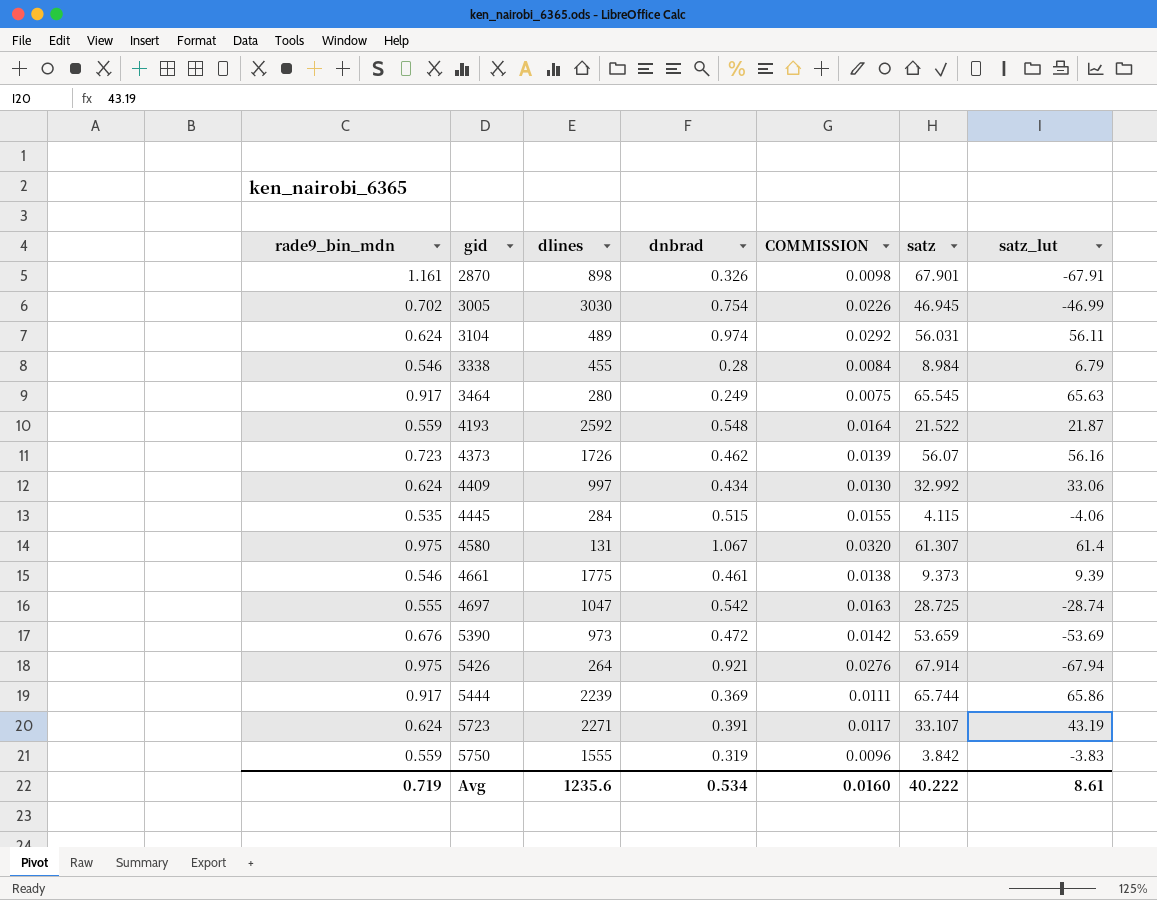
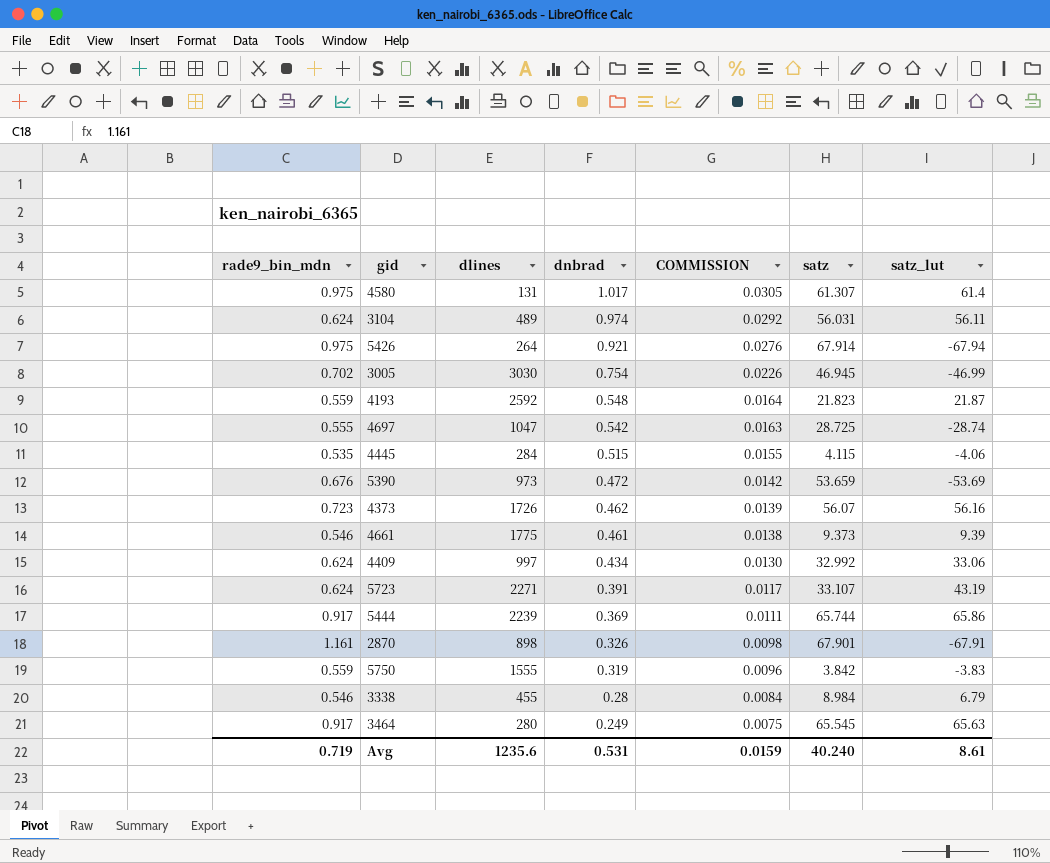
row order: gid ascending -> dnbrad descending
4580 | dnbrad: 1.067 -> 1.017
4580 | COMMISSION: 0.0320 -> 0.0305
4193 | satz: 21.522 -> 21.823
Avg | dnbrad: 0.534 -> 0.531
Avg | COMMISSION: 0.0160 -> 0.0159
Avg | satz: 40.222 -> 40.240

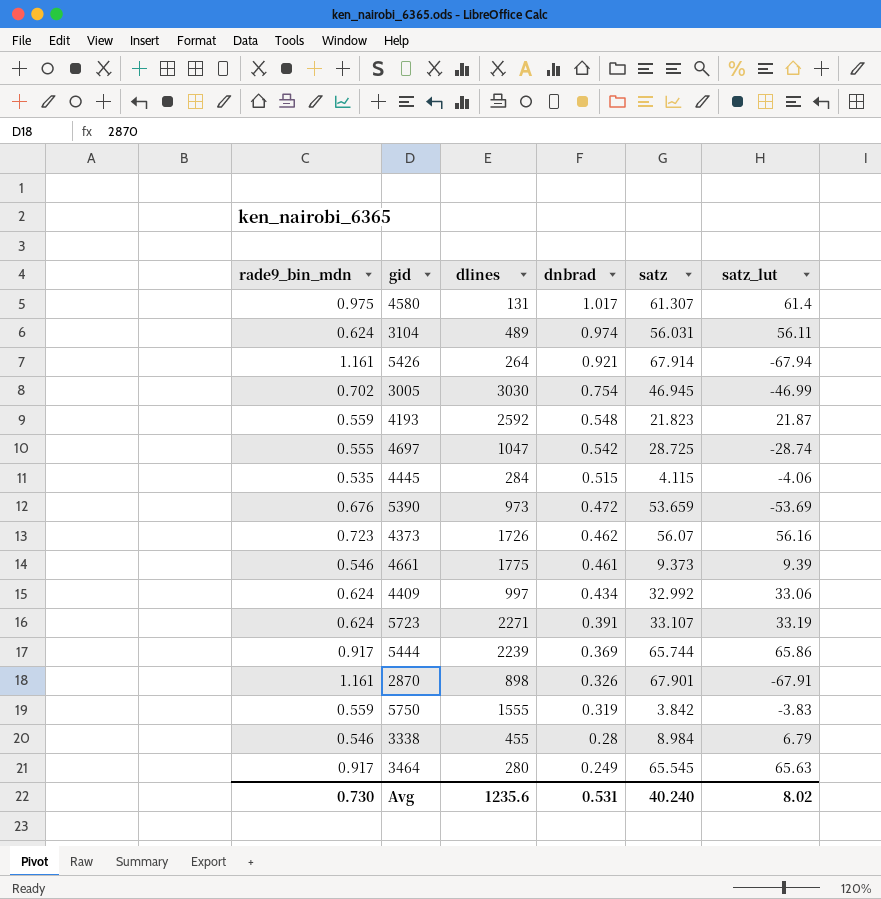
column COMMISSION | formula: [dnbrad] * 0.03 -> none
5426 | rade9_bin_mdn: 0.975 -> 1.161
5723 | satz_lut: 43.19 -> 33.19
Avg | rade9_bin_mdn: 0.719 -> 0.730
Avg | satz_lut: 8.61 -> 8.02

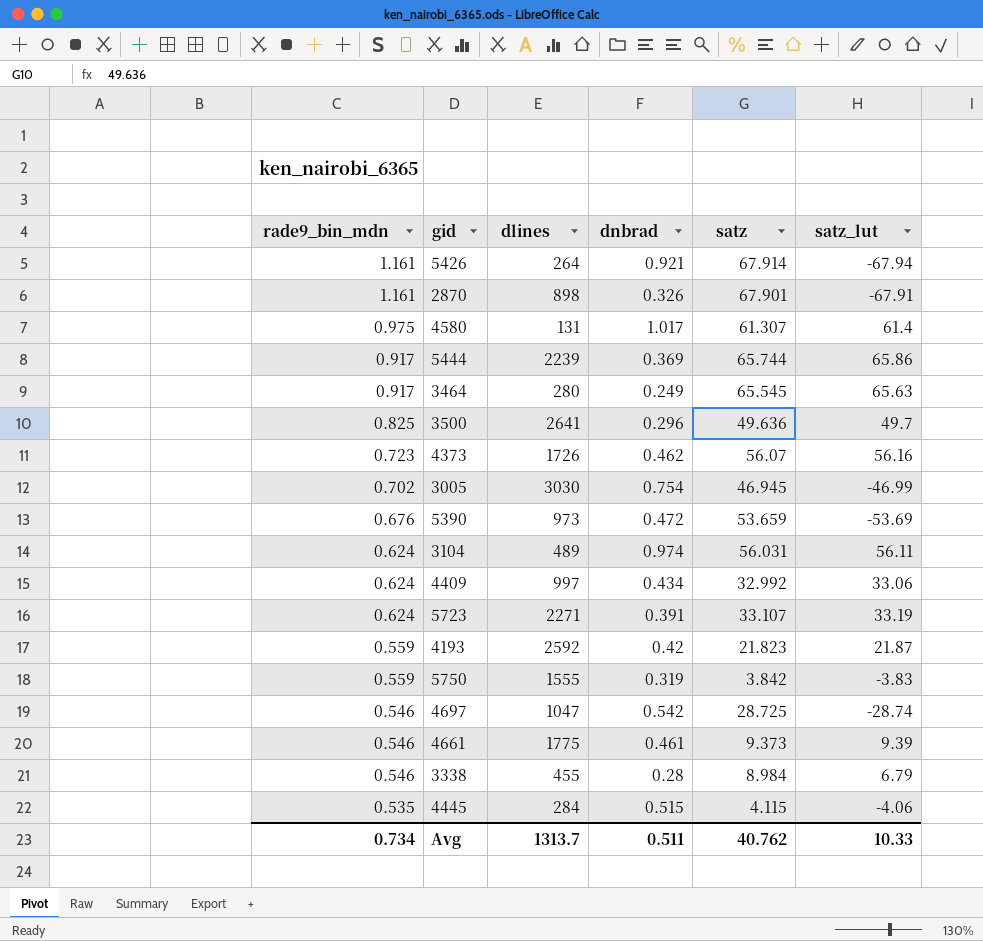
row order: dnbrad descending -> rade9_bin_mdn descending
row 3500: none -> 0.825 | 2641 | 0.296 | 49.636 | 49.7
4193 | dnbrad: 0.548 -> 0.42
4697 | rade9_bin_mdn: 0.555 -> 0.546
Avg | rade9_bin_mdn: 0.730 -> 0.734
Avg | dlines: 1235.6 -> 1313.7
Avg | dnbrad: 0.531 -> 0.511
Avg | satz: 40.240 -> 40.762
Avg | satz_lut: 8.02 -> 10.33

